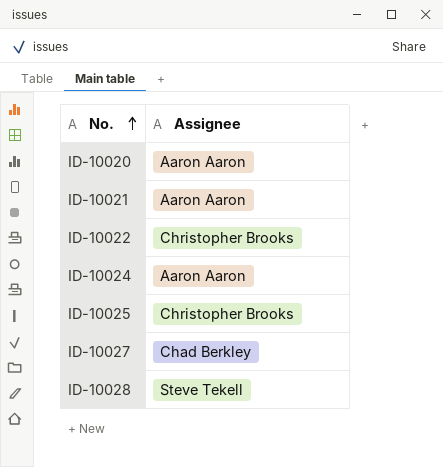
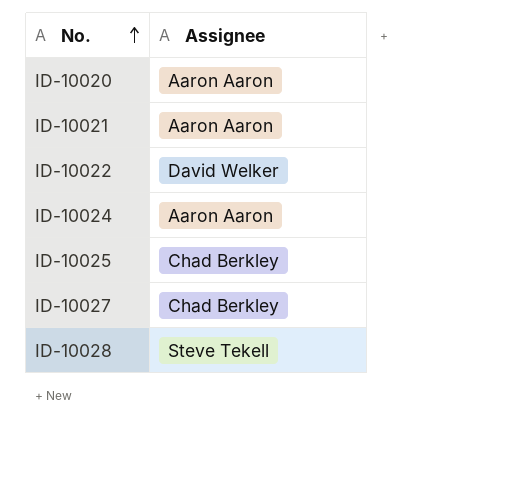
ID-10022 | Assignee: Christopher Brooks -> David Welker
ID-10025 | Assignee: Christopher Brooks -> Chad Berkley

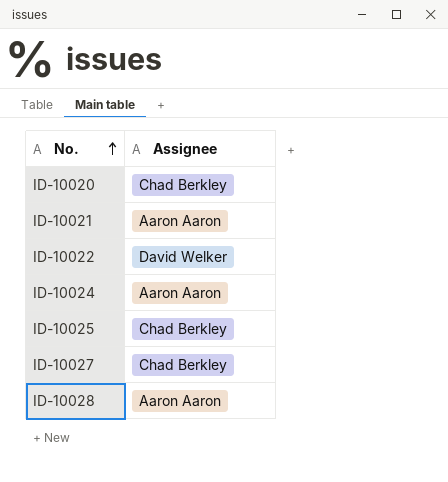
ID-10020 | Assignee: Aaron Aaron -> Chad Berkley
ID-10028 | Assignee: Steve Tekell -> Aaron Aaron

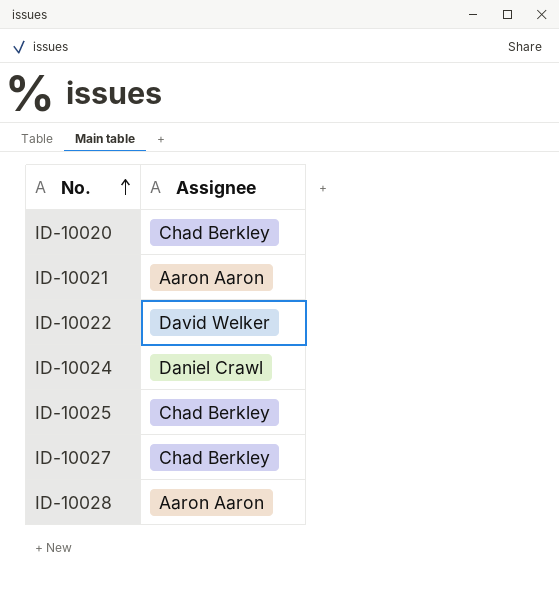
ID-10024 | Assignee: Aaron Aaron -> Daniel Crawl

